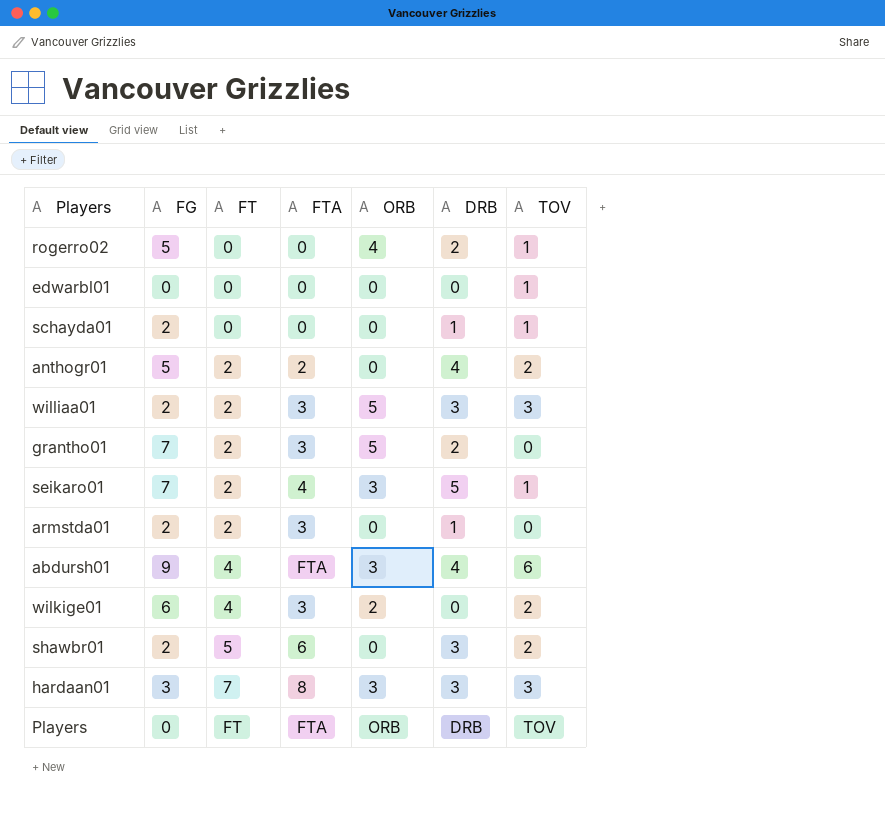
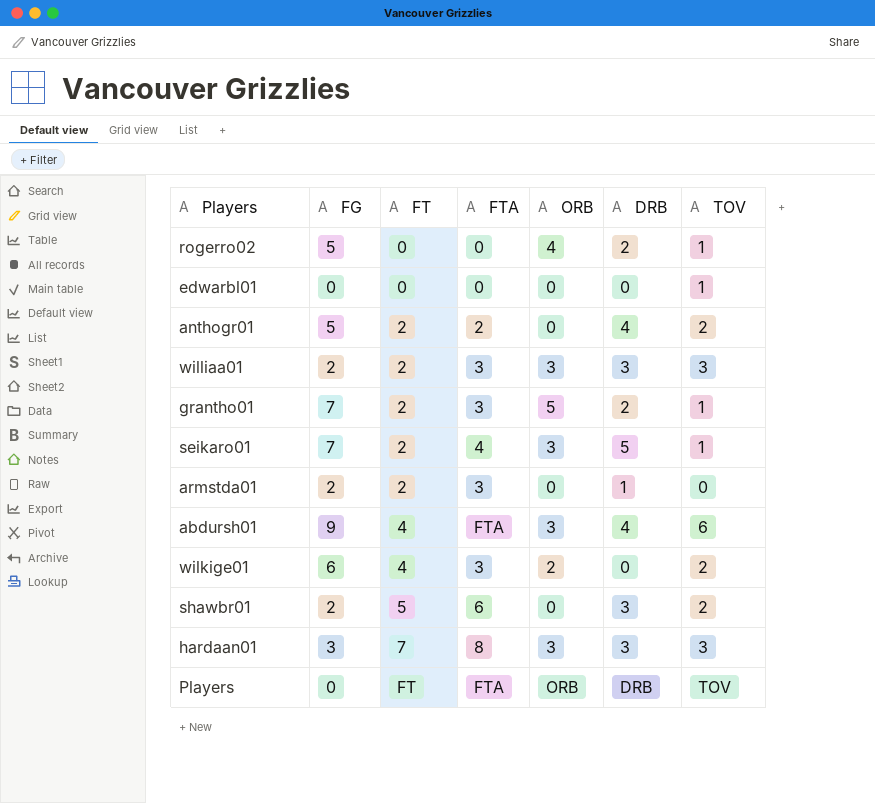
row schayda01: 2 | 0 | 0 | 0 | 1 | 1 -> none
williaa01 | ORB: 5 -> 3
grantho01 | TOV: 0 -> 1

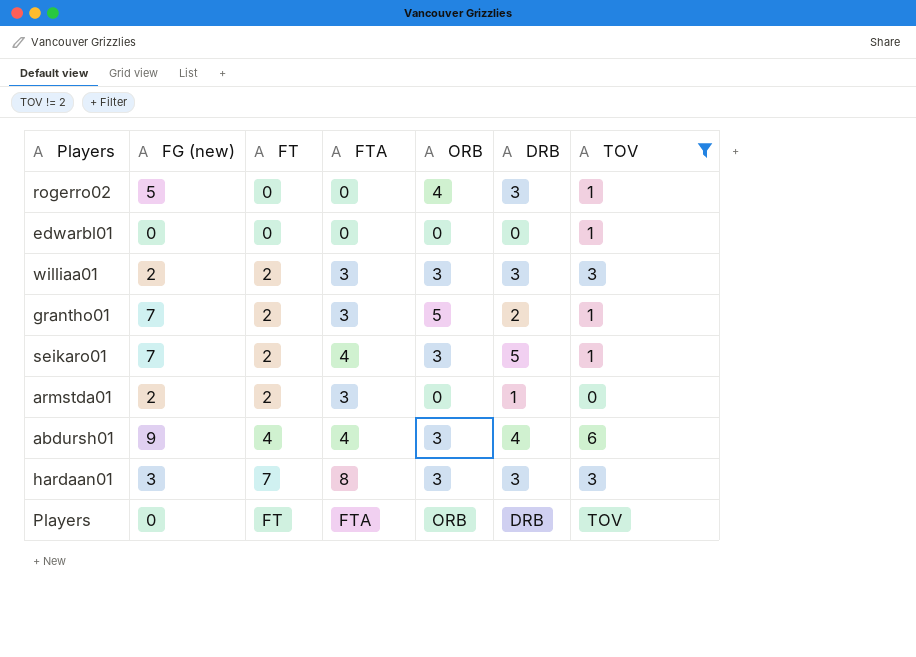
filter: none -> TOV != 2
column name: FG -> FG (new)
rogerro02 | DRB: 2 -> 3
abdursh01 | FTA: FTA -> 4

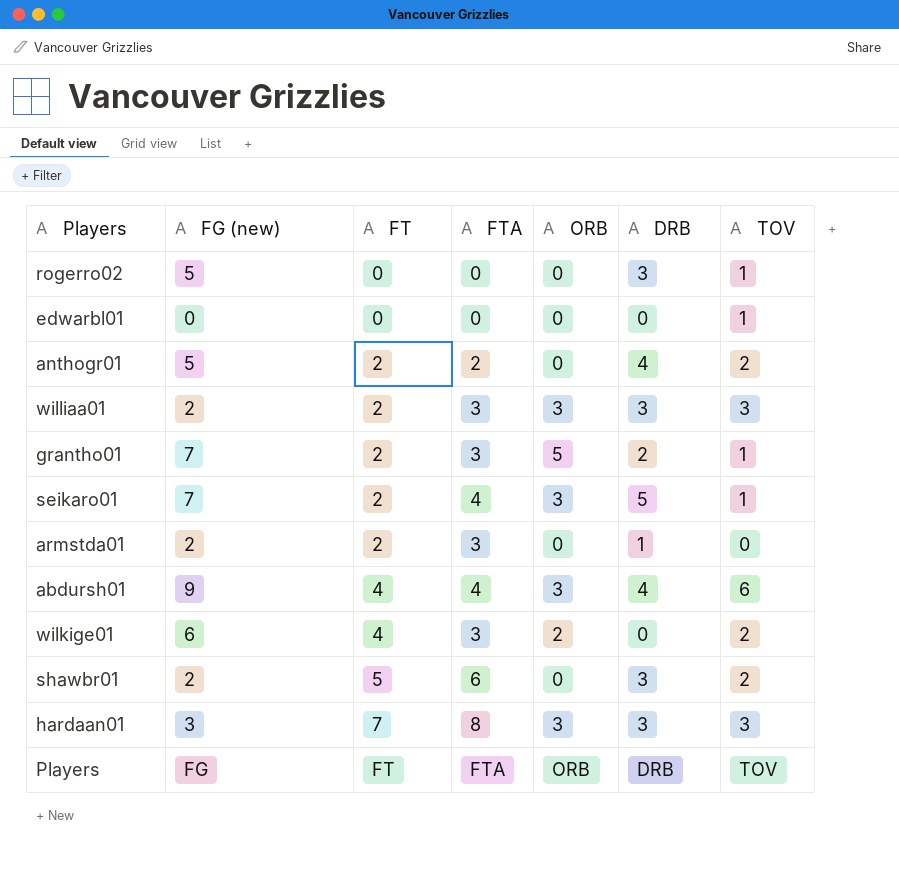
filter: TOV != 2 -> none
rogerro02 | ORB: 4 -> 0
Players | FG (new): 0 -> FG

